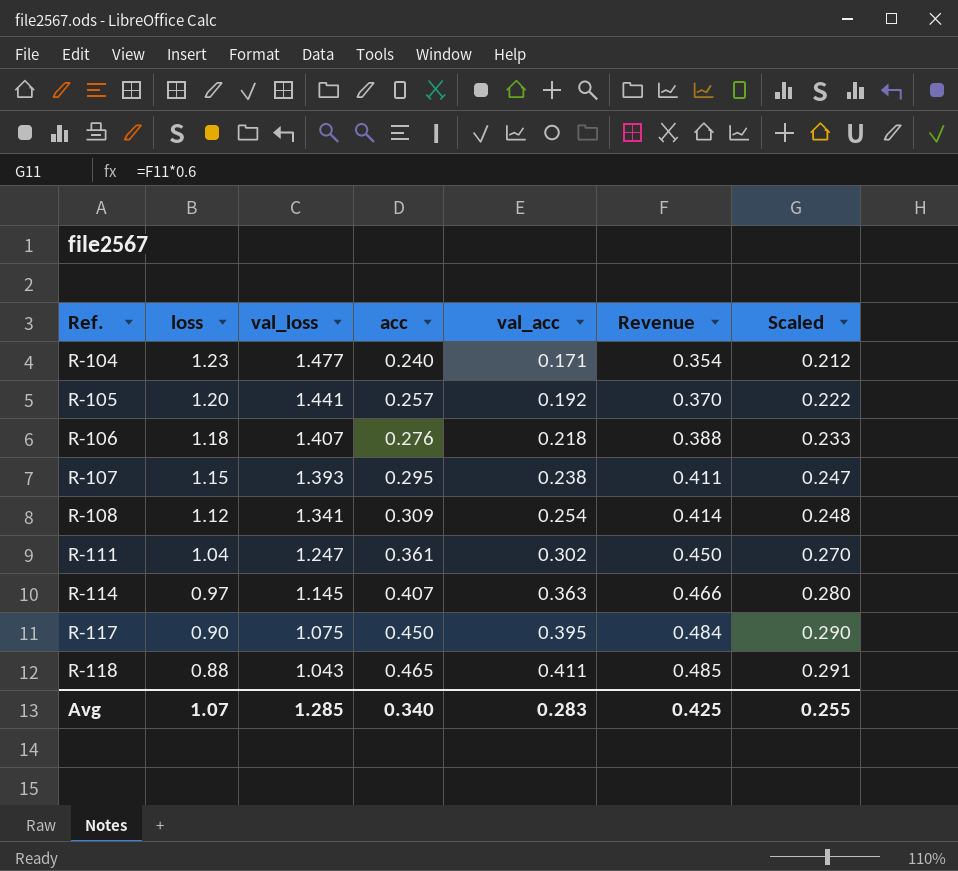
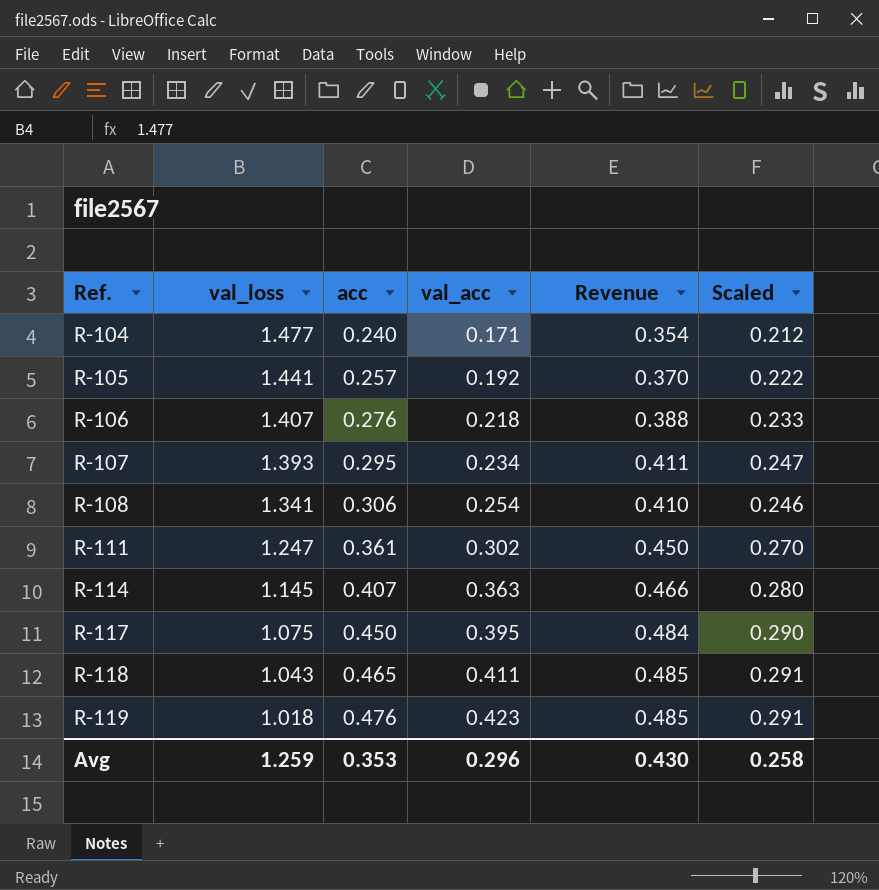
column loss | position: 2 -> none
R-107 | val_acc: 0.238 -> 0.234
R-108 | acc: 0.309 -> 0.306
R-108 | Revenue: 0.414 -> 0.410
R-108 | Scaled: 0.248 -> 0.246
row R-119: none -> 1.018 | 0.476 | 0.423 | 0.485 | 0.291
Avg | val_loss: 1.285 -> 1.259
Avg | acc: 0.340 -> 0.353
Avg | val_acc: 0.283 -> 0.296
Avg | Revenue: 0.425 -> 0.430
Avg | Scaled: 0.255 -> 0.258

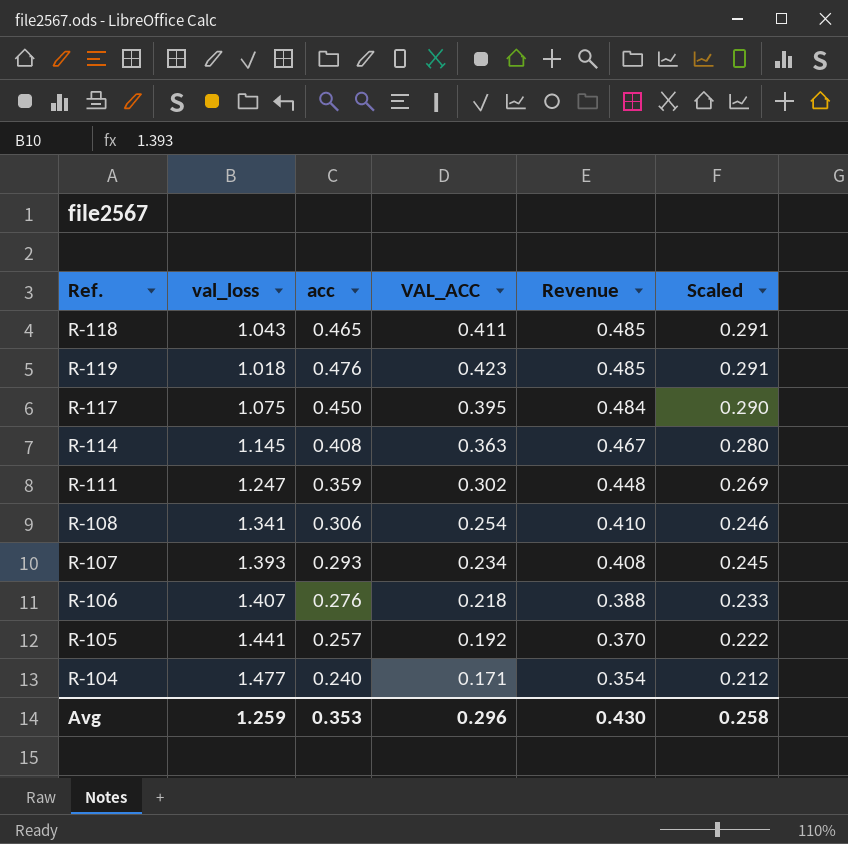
row order: Ref. ascending -> Revenue descending
column name: val_acc -> VAL_ACC
R-114 | acc: 0.407 -> 0.408
R-114 | Revenue: 0.466 -> 0.467
R-111 | acc: 0.361 -> 0.359
R-111 | Revenue: 0.450 -> 0.448
R-111 | Scaled: 0.270 -> 0.269
R-107 | acc: 0.295 -> 0.293
R-107 | Revenue: 0.411 -> 0.408
R-107 | Scaled: 0.247 -> 0.245

